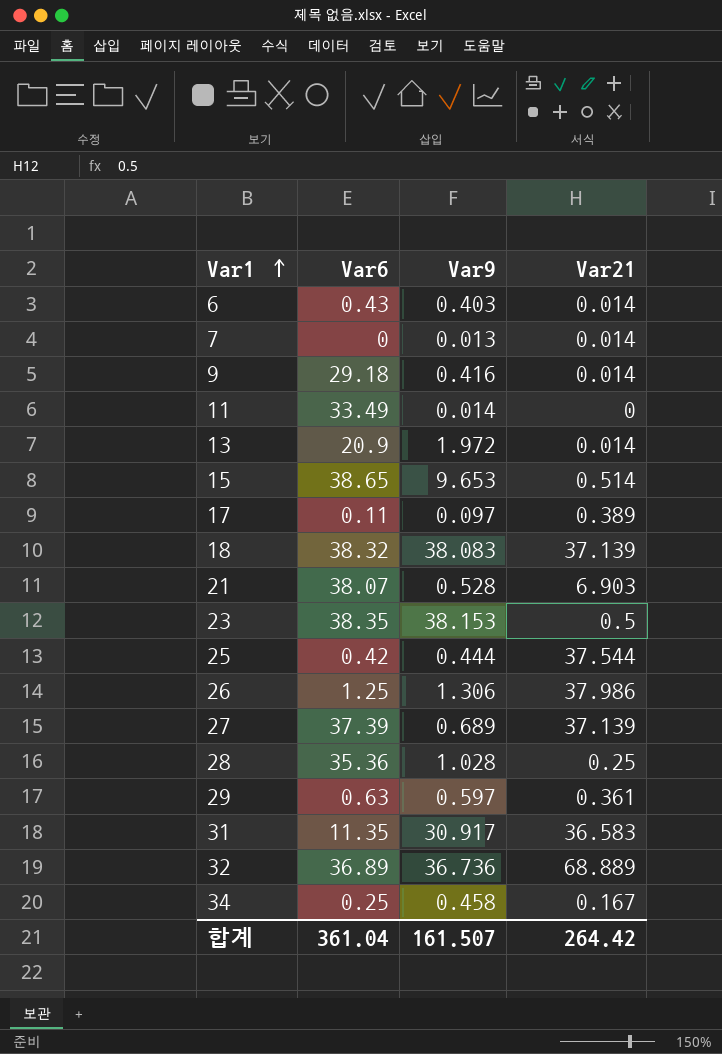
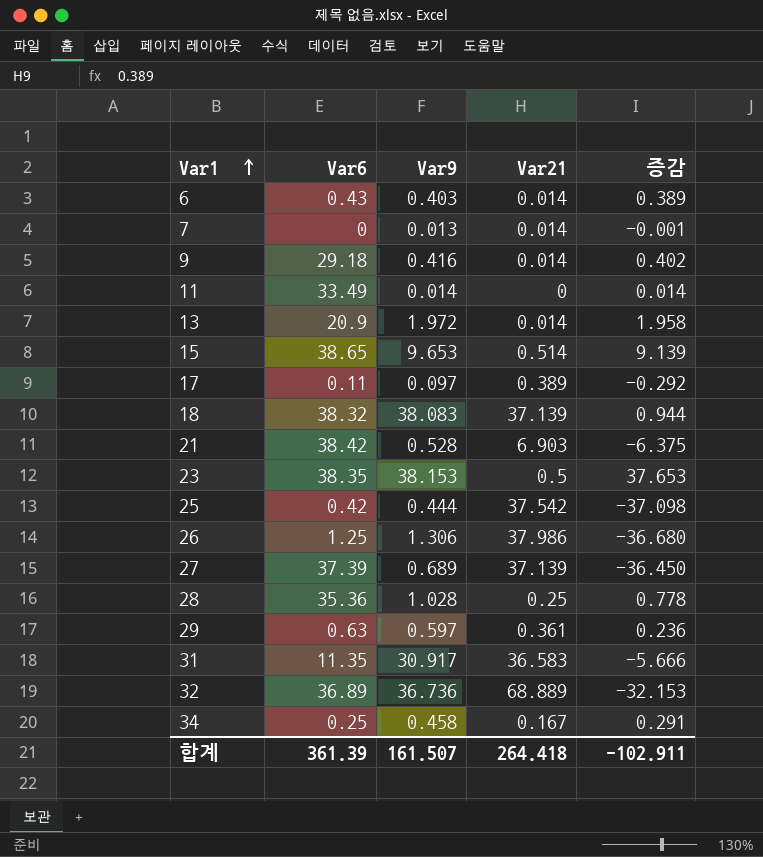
column 증감 | formula: none -> [Var9] - [Var21]
21 | Var6: 38.07 -> 38.42
25 | Var21: 37.544 -> 37.542
합계 | Var6: 361.04 -> 361.39
합계 | Var21: 264.42 -> 264.418

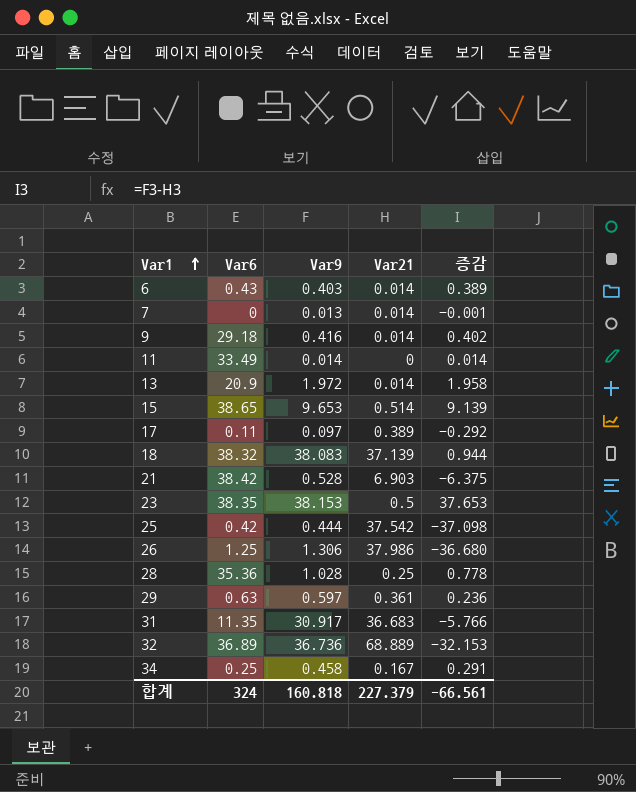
row 27: 37.39 | 0.689 | 37.139 | -36.450 -> none
31 | Var21: 36.583 -> 36.683
31 | 증감: -5.666 -> -5.766
합계 | Var6: 361.39 -> 324
합계 | Var9: 161.507 -> 160.818
합계 | Var21: 264.418 -> 227.379
합계 | 증감: -102.911 -> -66.561

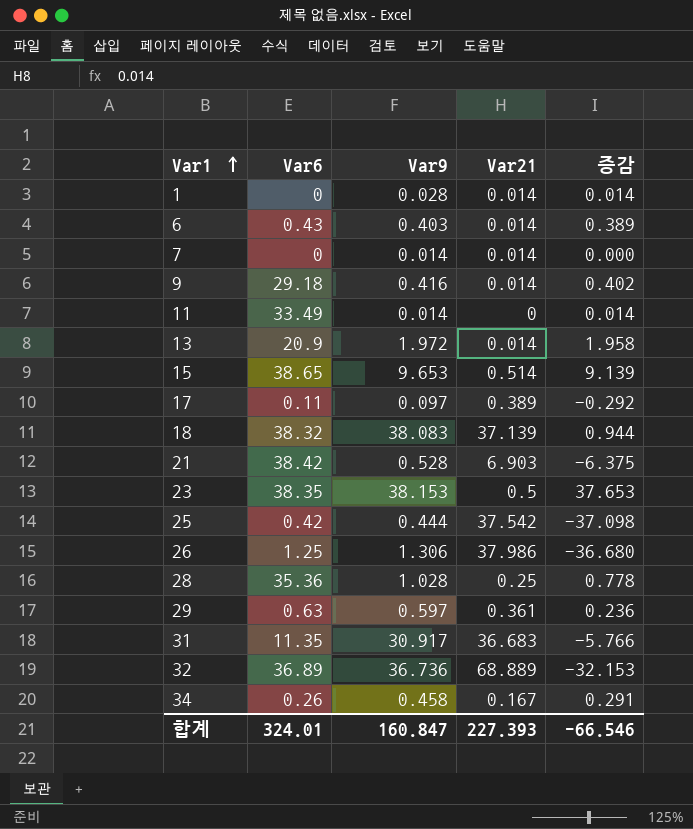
row 1: none -> 0 | 0.028 | 0.014 | 0.014
7 | Var9: 0.013 -> 0.014
7 | 증감: -0.001 -> 0.000
34 | Var6: 0.25 -> 0.26
합계 | Var6: 324 -> 324.01
합계 | Var9: 160.818 -> 160.847
합계 | Var21: 227.379 -> 227.393
합계 | 증감: -66.561 -> -66.546

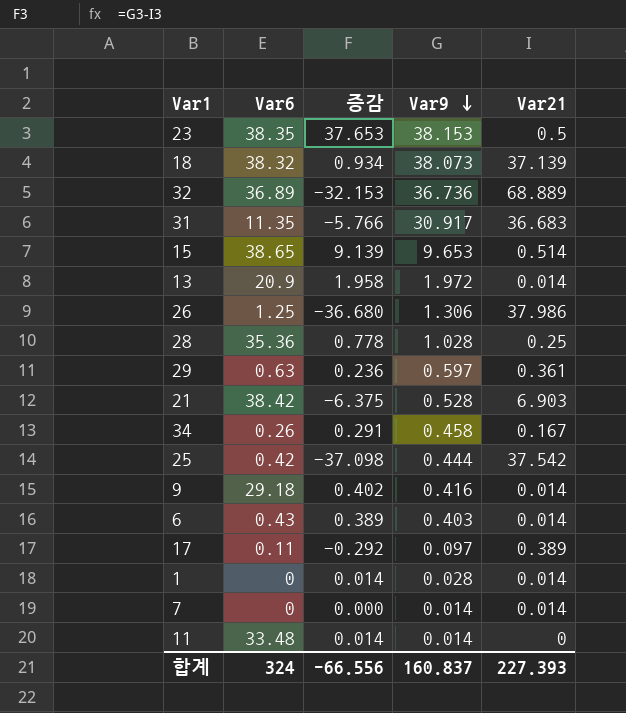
row order: Var1 ascending -> Var9 descending
column 증감 | position: 5 -> 3
18 | 증감: 0.944 -> 0.934
18 | Var9: 38.083 -> 38.073
11 | Var6: 33.49 -> 33.48
합계 | Var6: 324.01 -> 324
합계 | 증감: -66.546 -> -66.556
합계 | Var9: 160.847 -> 160.837

